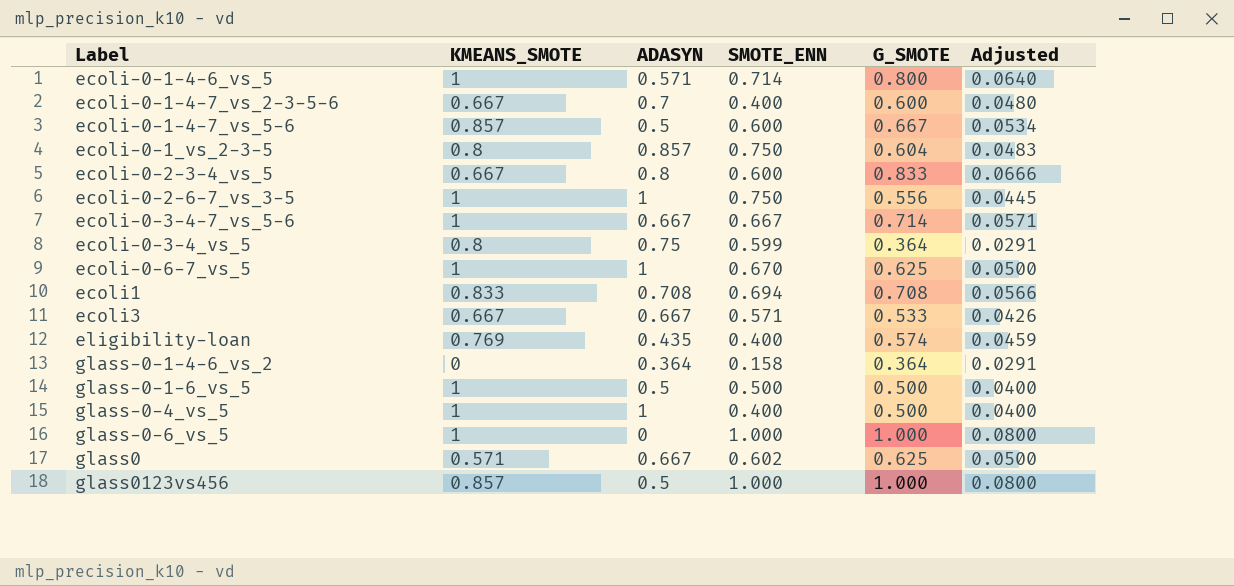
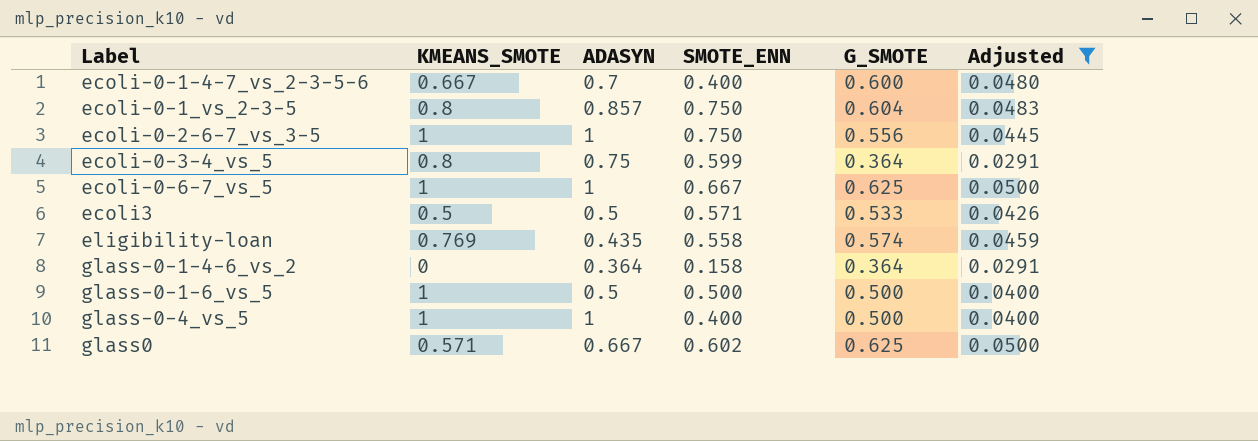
filter: none -> Adjusted <= 0.0500
ecoli-0-6-7_vs_5 | SMOTE_ENN: 0.670 -> 0.667
ecoli3 | KMEANS_SMOTE: 0.667 -> 0.5
ecoli3 | ADASYN: 0.667 -> 0.5
eligibility-loan | SMOTE_ENN: 0.400 -> 0.558

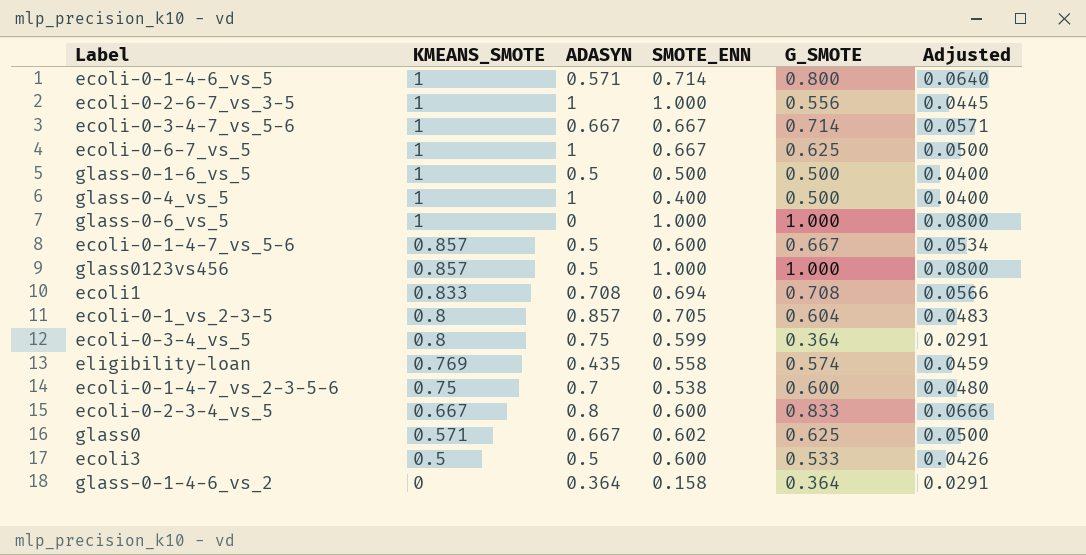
filter: Adjusted <= 0.0500 -> none
row order: none -> KMEANS_SMOTE descending
ecoli-0-2-6-7_vs_3-5 | SMOTE_ENN: 0.750 -> 1.000
ecoli-0-1_vs_2-3-5 | SMOTE_ENN: 0.750 -> 0.705
ecoli-0-1-4-7_vs_2-3-5-6 | KMEANS_SMOTE: 0.667 -> 0.75
ecoli-0-1-4-7_vs_2-3-5-6 | SMOTE_ENN: 0.400 -> 0.538
ecoli3 | SMOTE_ENN: 0.571 -> 0.600

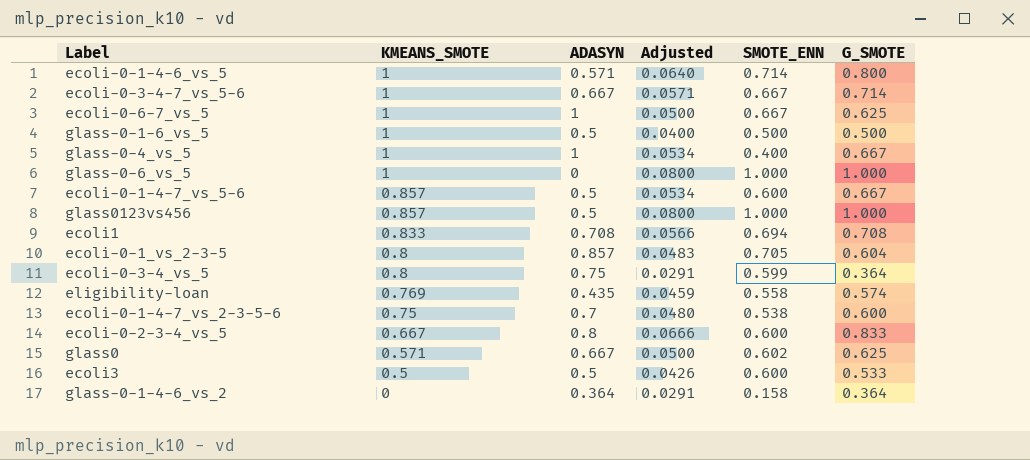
column Adjusted | position: 6 -> 4
row ecoli-0-2-6-7_vs_3-5: 1 | 1 | 1.000 | 0.556 | 0.0445 -> none
glass-0-4_vs_5 | Adjusted: 0.0400 -> 0.0534
glass-0-4_vs_5 | G_SMOTE: 0.500 -> 0.667

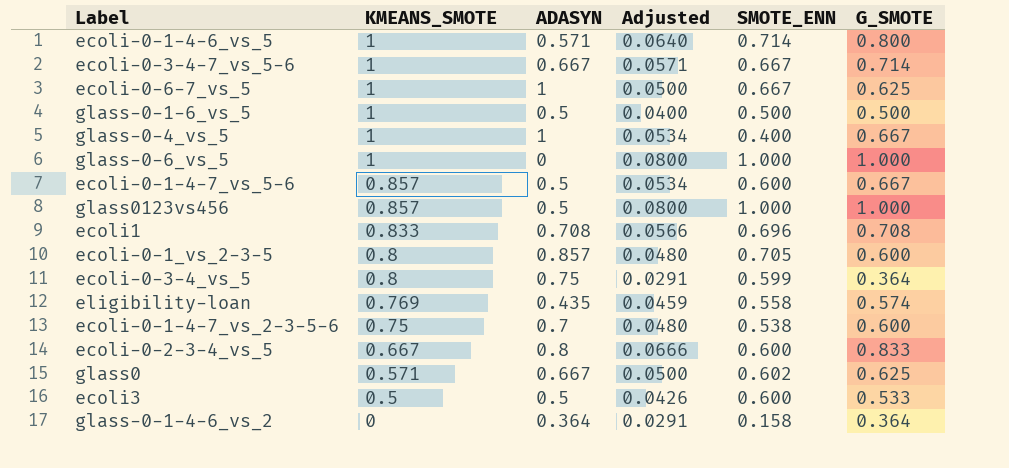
ecoli1 | SMOTE_ENN: 0.694 -> 0.696
ecoli-0-1_vs_2-3-5 | Adjusted: 0.0483 -> 0.0480
ecoli-0-1_vs_2-3-5 | G_SMOTE: 0.604 -> 0.600

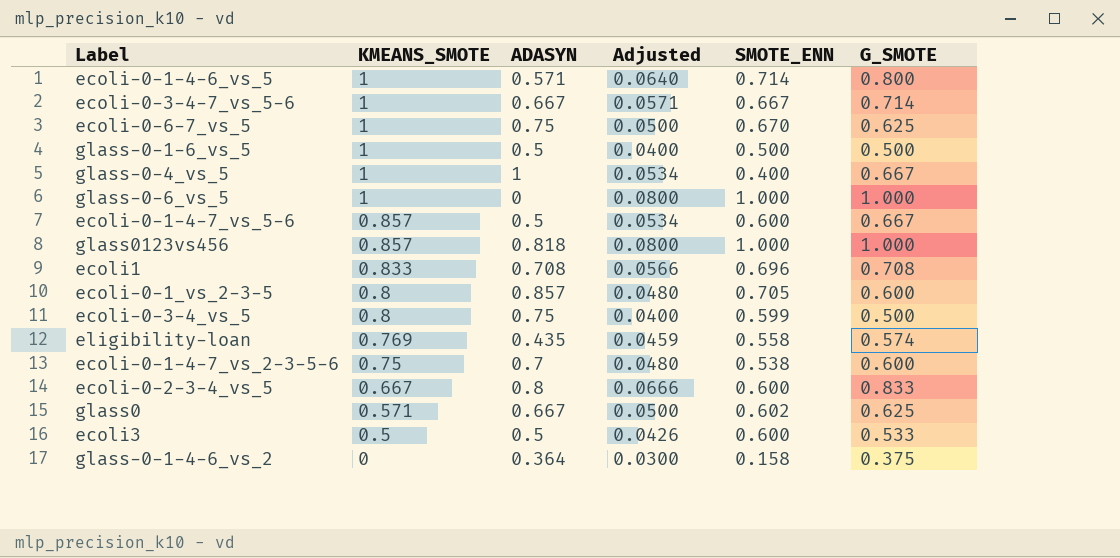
ecoli-0-6-7_vs_5 | ADASYN: 1 -> 0.75
ecoli-0-6-7_vs_5 | SMOTE_ENN: 0.667 -> 0.670
glass0123vs456 | ADASYN: 0.5 -> 0.818
ecoli-0-3-4_vs_5 | Adjusted: 0.0291 -> 0.0400
ecoli-0-3-4_vs_5 | G_SMOTE: 0.364 -> 0.500
glass-0-1-4-6_vs_2 | Adjusted: 0.0291 -> 0.0300
glass-0-1-4-6_vs_2 | G_SMOTE: 0.364 -> 0.375

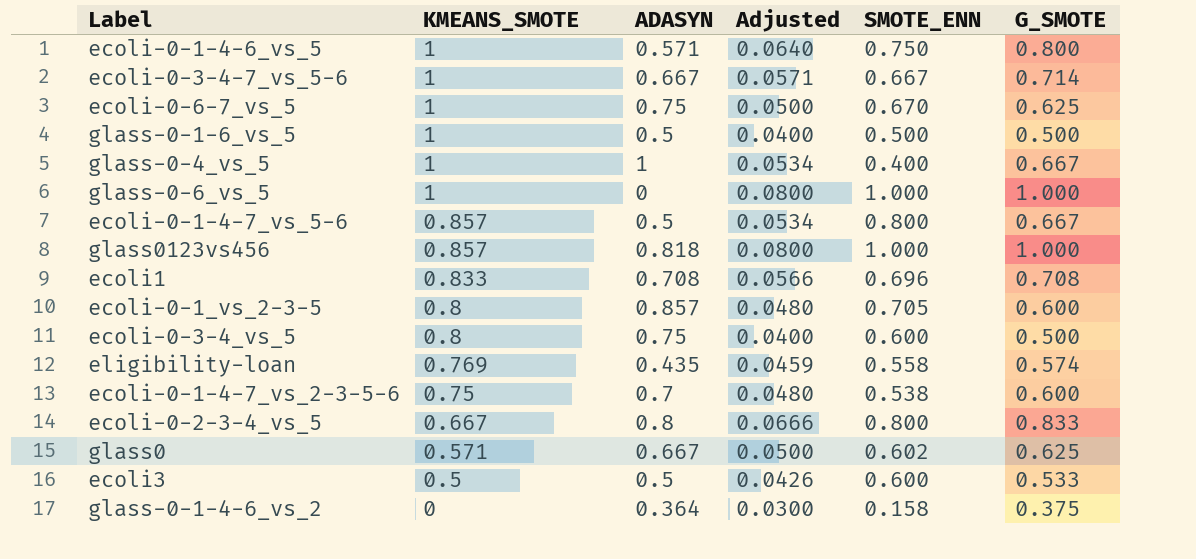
ecoli-0-1-4-6_vs_5 | SMOTE_ENN: 0.714 -> 0.750
ecoli-0-1-4-7_vs_5-6 | SMOTE_ENN: 0.600 -> 0.800
ecoli-0-3-4_vs_5 | SMOTE_ENN: 0.599 -> 0.600
ecoli-0-2-3-4_vs_5 | SMOTE_ENN: 0.600 -> 0.800

